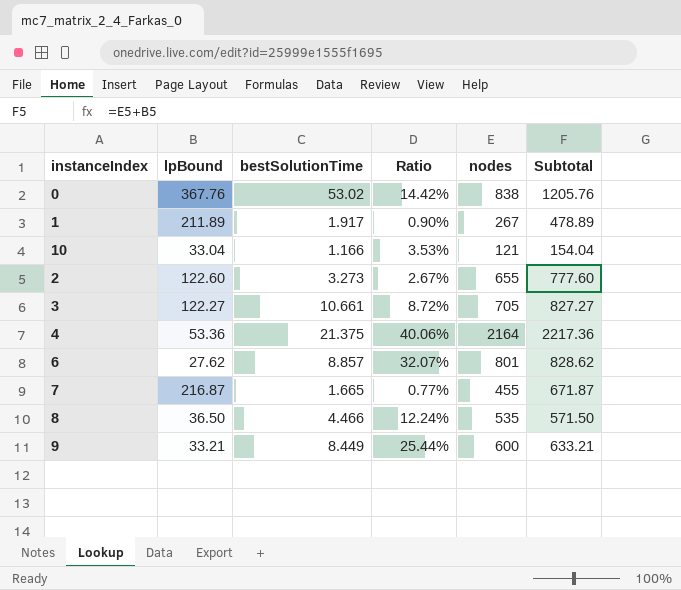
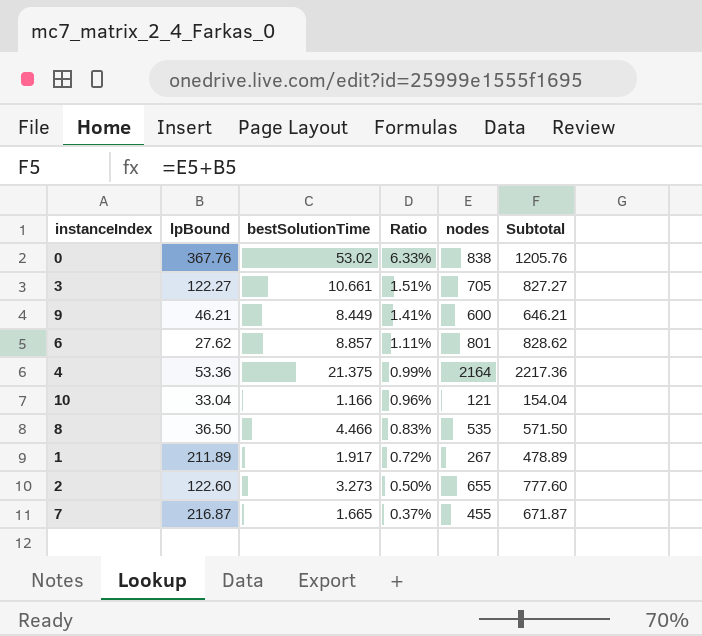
row order: none -> Ratio descending
column Ratio | formula: [bestSolutionTime] / [lpBound] -> [bestSolutionTime] / [nodes]
9 | lpBound: 33.21 -> 46.21
9 | Subtotal: 633.21 -> 646.21

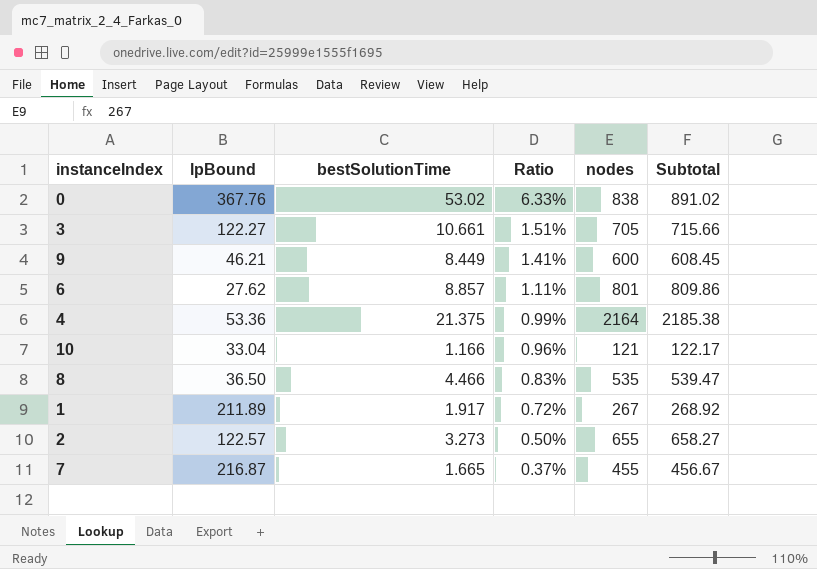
column Subtotal | formula: [lpBound] + [nodes] -> [bestSolutionTime] + [nodes]
2 | lpBound: 122.60 -> 122.57

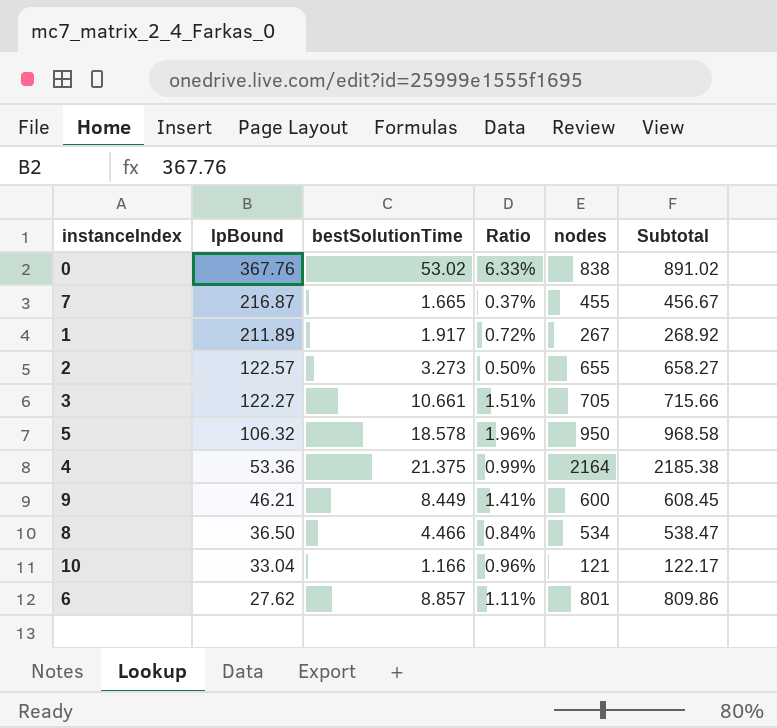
row order: Ratio descending -> lpBound descending
row 5: none -> 106.32 | 18.578 | 1.96% | 950 | 968.58
8 | Ratio: 0.83% -> 0.84%
8 | nodes: 535 -> 534
8 | Subtotal: 539.47 -> 538.47

